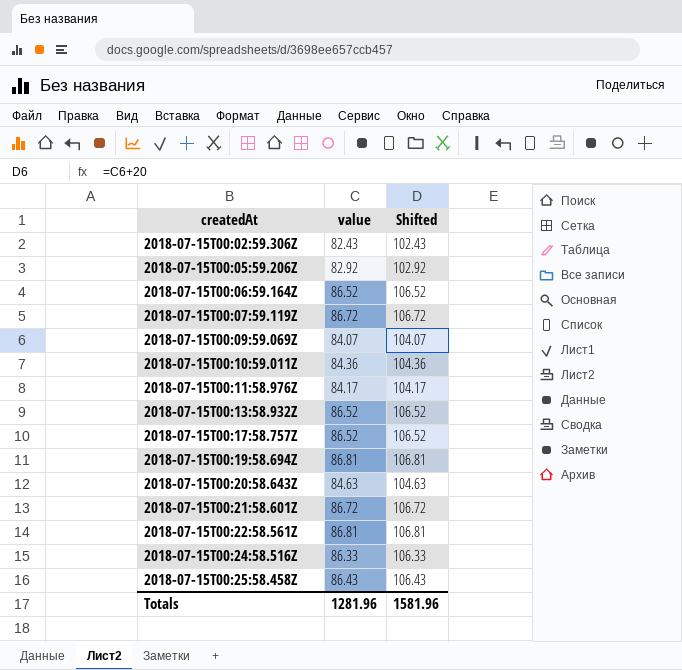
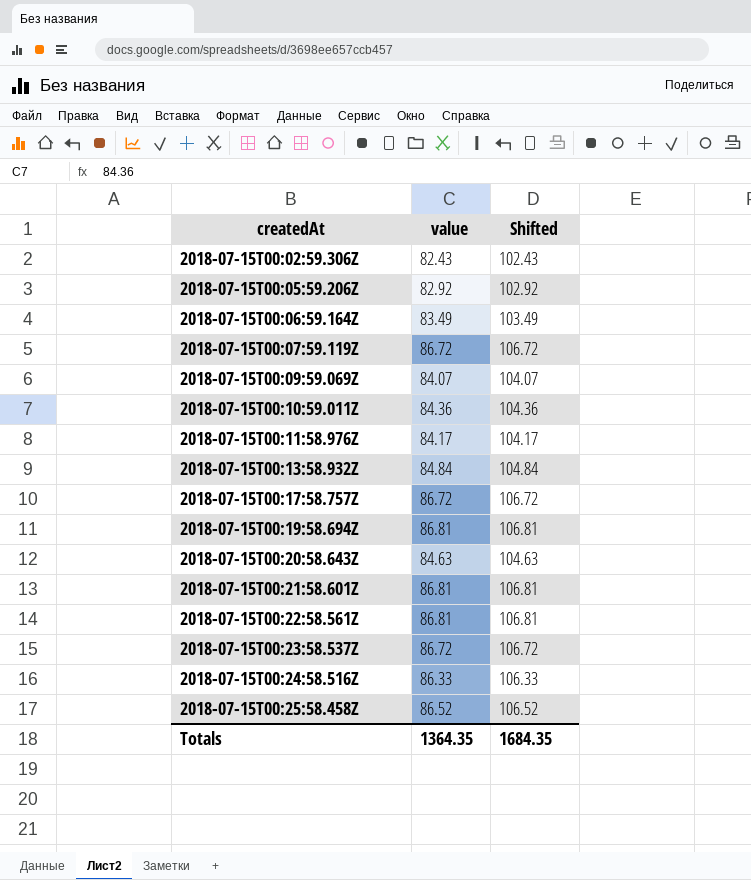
2018-07-15T00:06:59.164Z | value: 86.52 -> 83.49
2018-07-15T00:06:59.164Z | Shifted: 106.52 -> 103.49
2018-07-15T00:13:58.932Z | value: 86.52 -> 84.84
2018-07-15T00:13:58.932Z | Shifted: 106.52 -> 104.84
2018-07-15T00:17:58.757Z | value: 86.52 -> 86.72
2018-07-15T00:17:58.757Z | Shifted: 106.52 -> 106.72
2018-07-15T00:21:58.601Z | value: 86.72 -> 86.81
2018-07-15T00:21:58.601Z | Shifted: 106.72 -> 106.81
row 2018-07-15T00:23:58.537Z: none -> 86.72 | 106.72
2018-07-15T00:25:58.458Z | value: 86.43 -> 86.52
2018-07-15T00:25:58.458Z | Shifted: 106.43 -> 106.52
Totals | value: 1281.96 -> 1364.35
Totals | Shifted: 1581.96 -> 1684.35

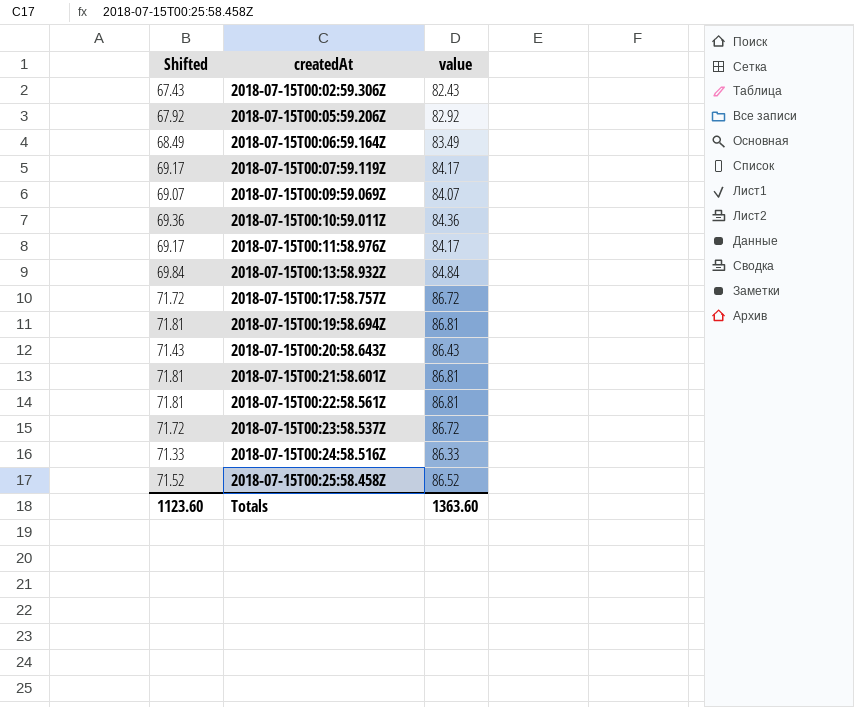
column Shifted | formula: [value] + 20 -> [value] - 15
column Shifted | position: 3 -> 1
2018-07-15T00:07:59.119Z | value: 86.72 -> 84.17
2018-07-15T00:20:58.643Z | value: 84.63 -> 86.43
Totals | Shifted: 1684.35 -> 1123.60
Totals | value: 1364.35 -> 1363.60

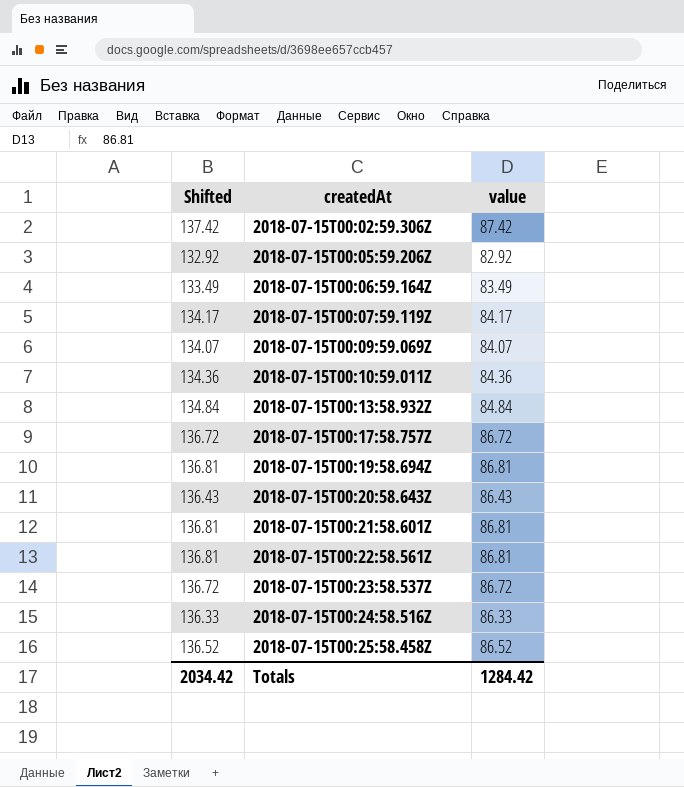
column Shifted | formula: [value] - 15 -> [value] + 50
row 2018-07-15T00:11:58.976Z: 69.17 | 84.17 -> none
2018-07-15T00:02:59.306Z | value: 82.43 -> 87.42
Totals | Shifted: 1123.60 -> 2034.42
Totals | value: 1363.60 -> 1284.42

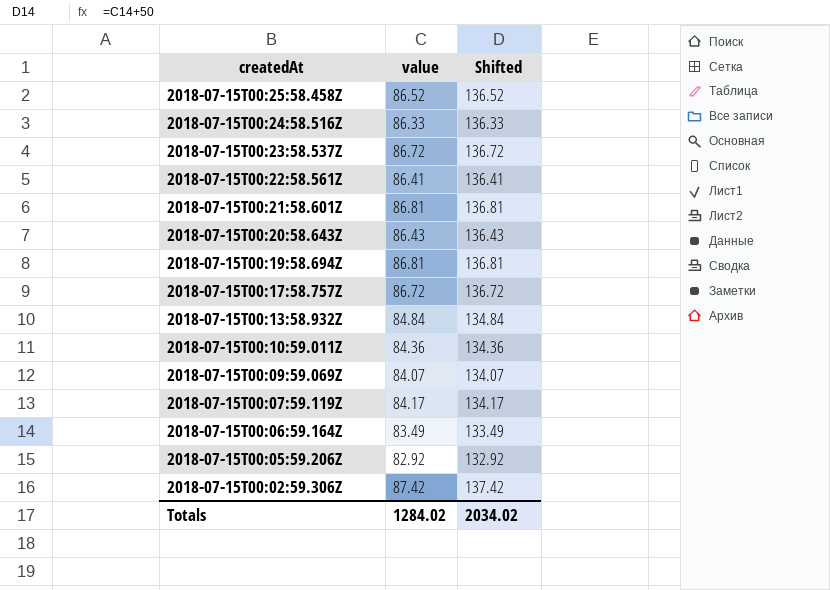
row order: createdAt ascending -> createdAt descending
column Shifted | position: 1 -> 3
2018-07-15T00:22:58.561Z | value: 86.81 -> 86.41
2018-07-15T00:22:58.561Z | Shifted: 136.81 -> 136.41
Totals | value: 1284.42 -> 1284.02
Totals | Shifted: 2034.42 -> 2034.02

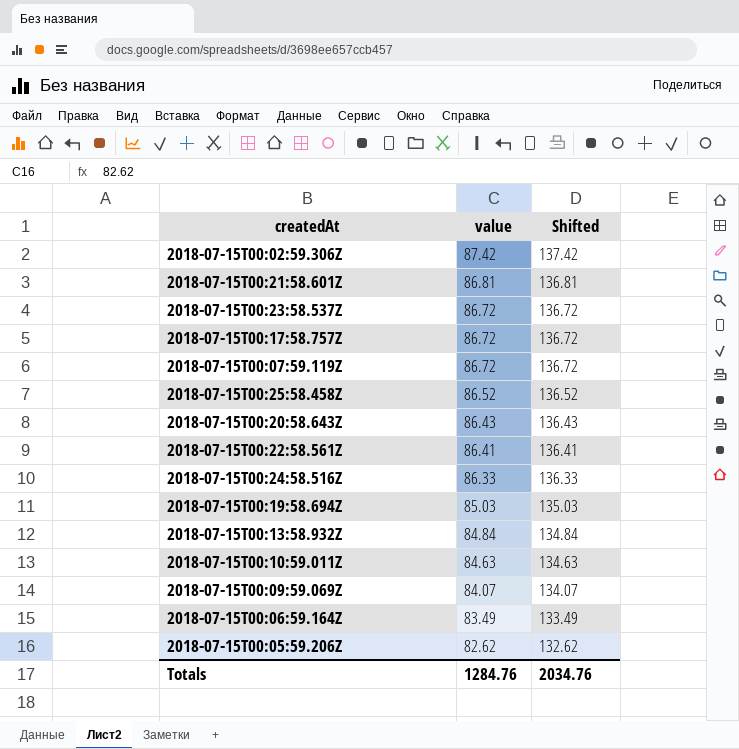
row order: createdAt descending -> value descending
2018-07-15T00:07:59.119Z | value: 84.17 -> 86.72
2018-07-15T00:07:59.119Z | Shifted: 134.17 -> 136.72
2018-07-15T00:19:58.694Z | value: 86.81 -> 85.03
2018-07-15T00:19:58.694Z | Shifted: 136.81 -> 135.03
2018-07-15T00:10:59.011Z | value: 84.36 -> 84.63
2018-07-15T00:10:59.011Z | Shifted: 134.36 -> 134.63
2018-07-15T00:05:59.206Z | value: 82.92 -> 82.62
2018-07-15T00:05:59.206Z | Shifted: 132.92 -> 132.62
Totals | value: 1284.02 -> 1284.76
Totals | Shifted: 2034.02 -> 2034.76

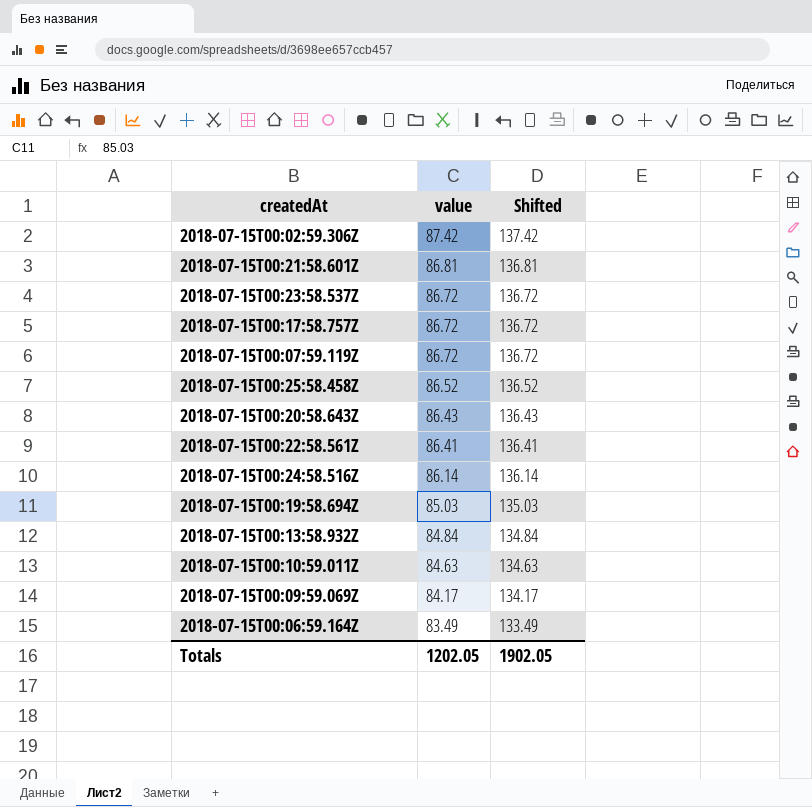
row 2018-07-15T00:05:59.206Z: 82.62 | 132.62 -> none
2018-07-15T00:24:58.516Z | value: 86.33 -> 86.14
2018-07-15T00:24:58.516Z | Shifted: 136.33 -> 136.14
2018-07-15T00:09:59.069Z | value: 84.07 -> 84.17
2018-07-15T00:09:59.069Z | Shifted: 134.07 -> 134.17
Totals | value: 1284.76 -> 1202.05
Totals | Shifted: 2034.76 -> 1902.05

